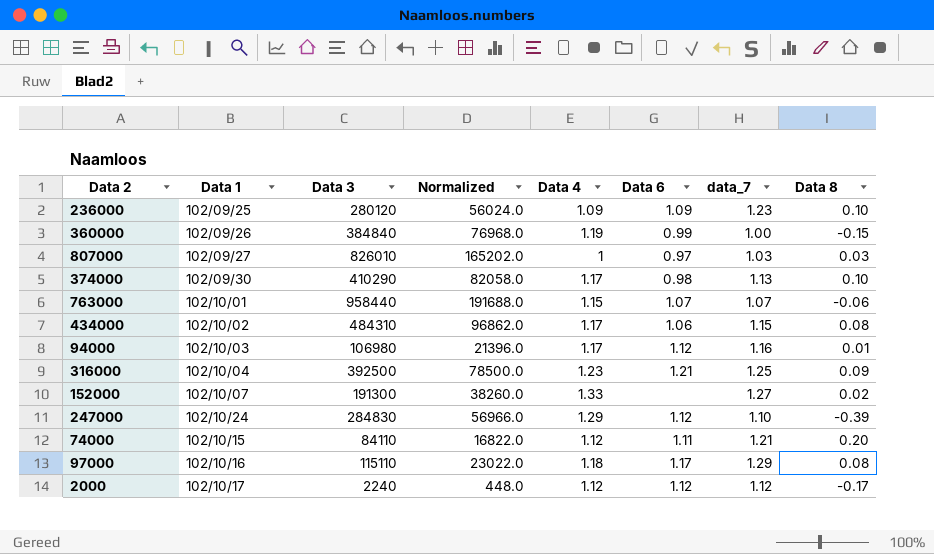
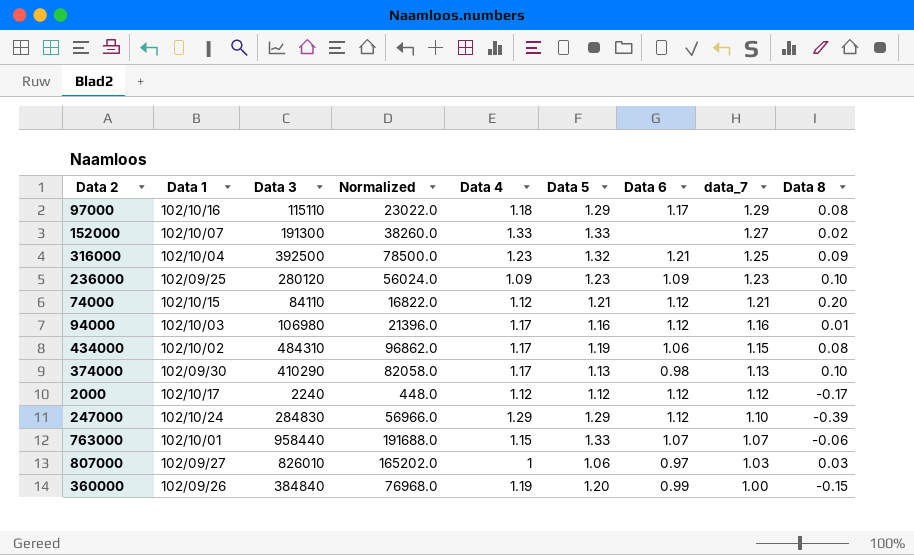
row order: none -> data_7 descending
column Data 5 | position: none -> 6
74000 | Data 6: 1.11 -> 1.12

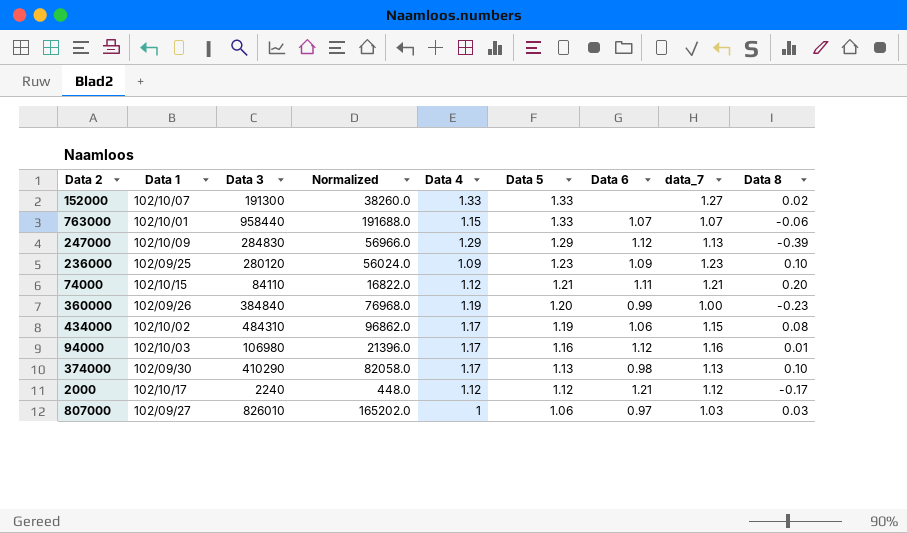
row order: data_7 descending -> Data 5 descending
row 97000: 102/10/16 | 115110 | 23022.0 | 1.18 | 1.29 | 1.17 | 1.29 | 0.08 -> none
row 316000: 102/10/04 | 392500 | 78500.0 | 1.23 | 1.32 | 1.21 | 1.25 | 0.09 -> none
247000 | Data 1: 102/10/24 -> 102/10/09
247000 | data_7: 1.10 -> 1.13
74000 | Data 6: 1.12 -> 1.11
360000 | Data 8: -0.15 -> -0.23
2000 | Data 6: 1.12 -> 1.21

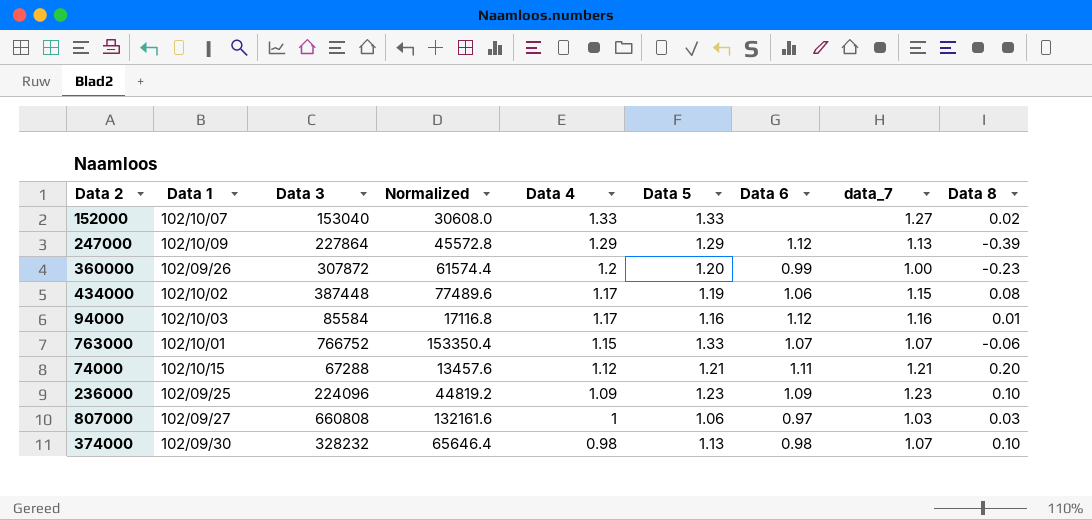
row order: Data 5 descending -> Data 4 descending
row 2000: 102/10/17 | 2240 | 448.0 | 1.12 | 1.12 | 1.21 | 1.12 | -0.17 -> none
152000 | Data 3: 191300 -> 153040
152000 | Normalized: 38260.0 -> 30608.0
247000 | Data 3: 284830 -> 227864
247000 | Normalized: 56966.0 -> 45572.8
360000 | Data 3: 384840 -> 307872
360000 | Normalized: 76968.0 -> 61574.4
360000 | Data 4: 1.19 -> 1.2
434000 | Data 3: 484310 -> 387448
434000 | Normalized: 96862.0 -> 77489.6
94000 | Data 3: 106980 -> 85584
94000 | Normalized: 21396.0 -> 17116.8
763000 | Data 3: 958440 -> 766752
763000 | Normalized: 191688.0 -> 153350.4
74000 | Data 3: 84110 -> 67288
74000 | Normalized: 16822.0 -> 13457.6
236000 | Data 3: 280120 -> 224096
236000 | Normalized: 56024.0 -> 44819.2
807000 | Data 3: 826010 -> 660808
807000 | Normalized: 165202.0 -> 132161.6
374000 | Data 3: 410290 -> 328232
374000 | Normalized: 82058.0 -> 65646.4
374000 | Data 4: 1.17 -> 0.98
374000 | data_7: 1.13 -> 1.07

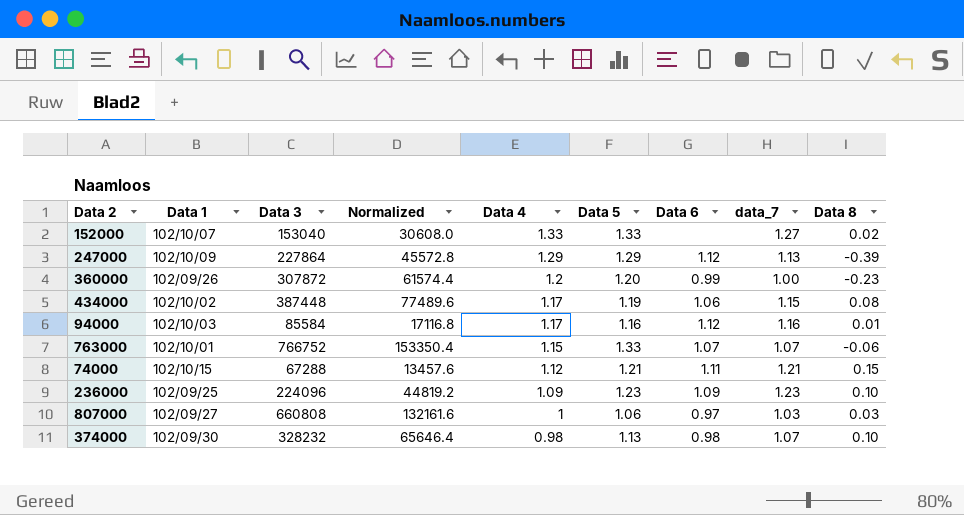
74000 | Data 8: 0.20 -> 0.15

